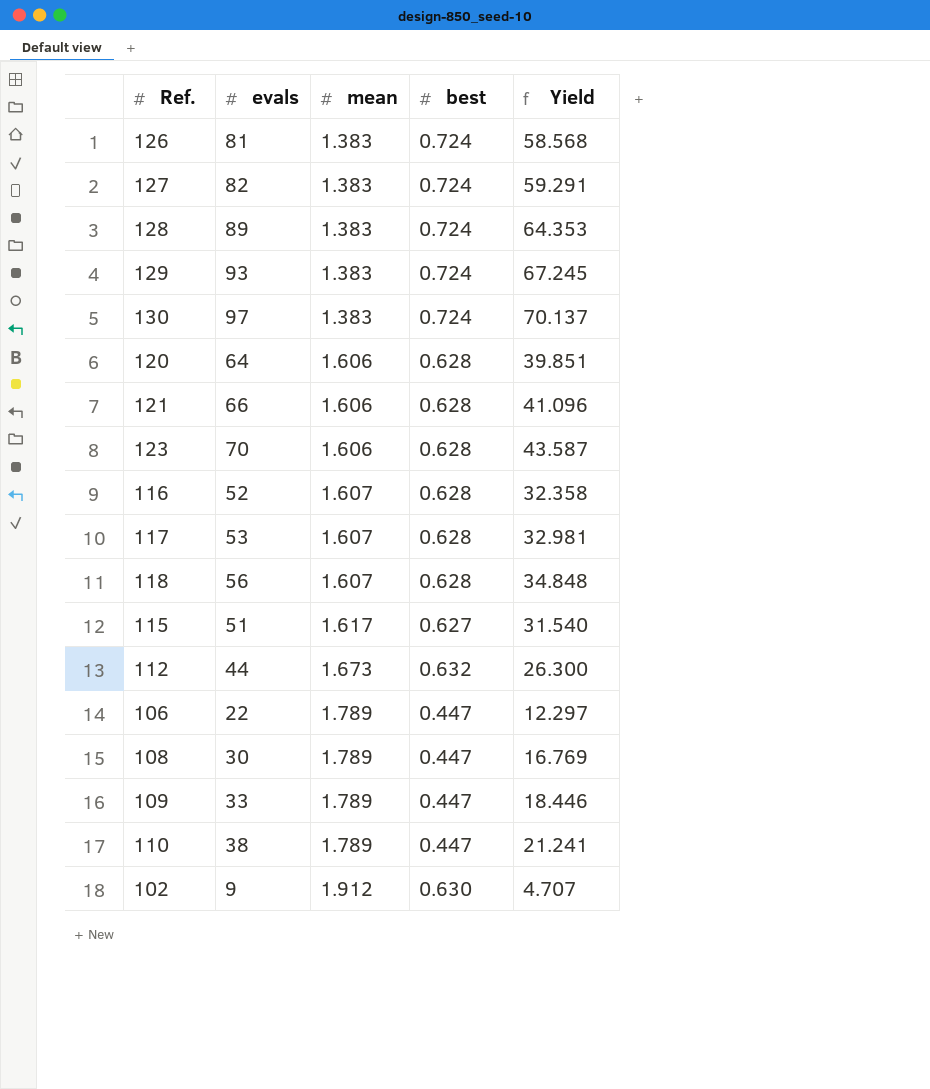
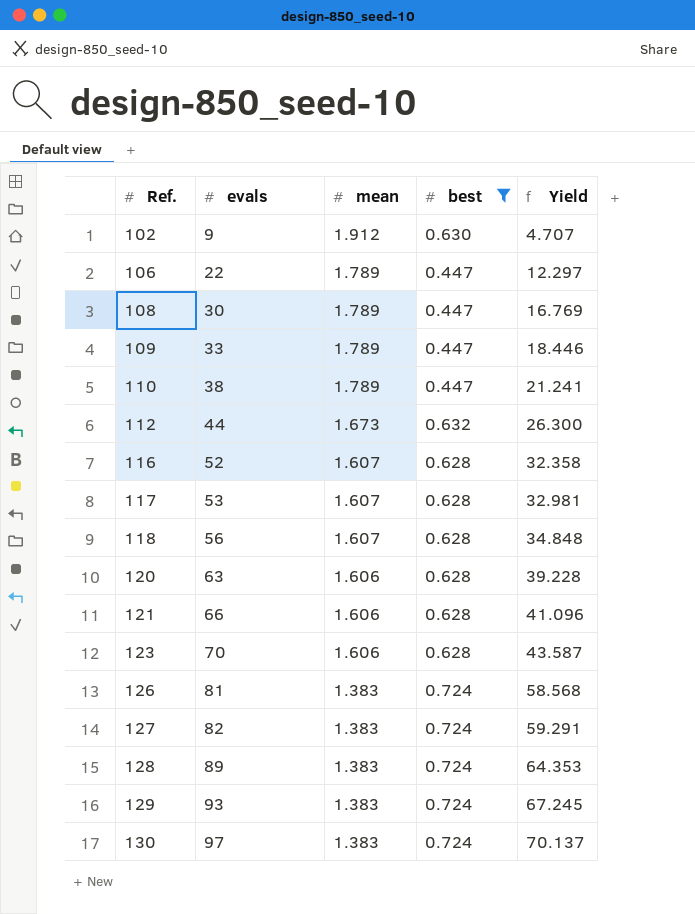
filter: none -> best != 0.627
row order: mean ascending -> Ref. ascending
120 | evals: 64 -> 63
120 | Yield: 39.851 -> 39.228

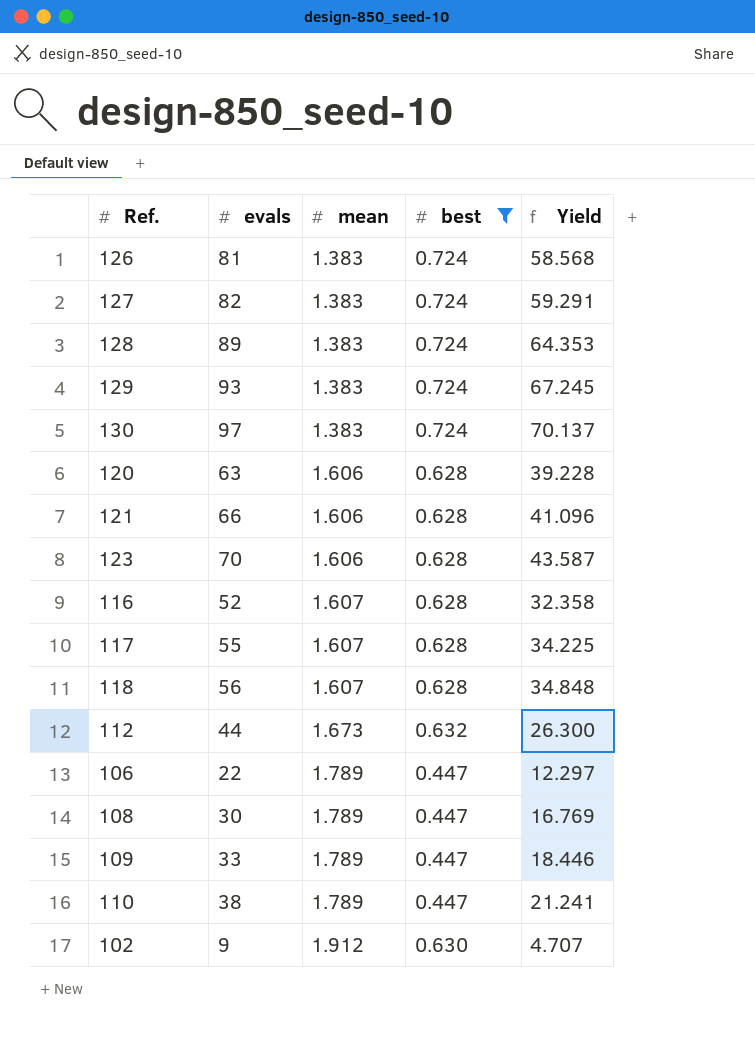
row order: Ref. ascending -> mean ascending
117 | evals: 53 -> 55
117 | Yield: 32.981 -> 34.225

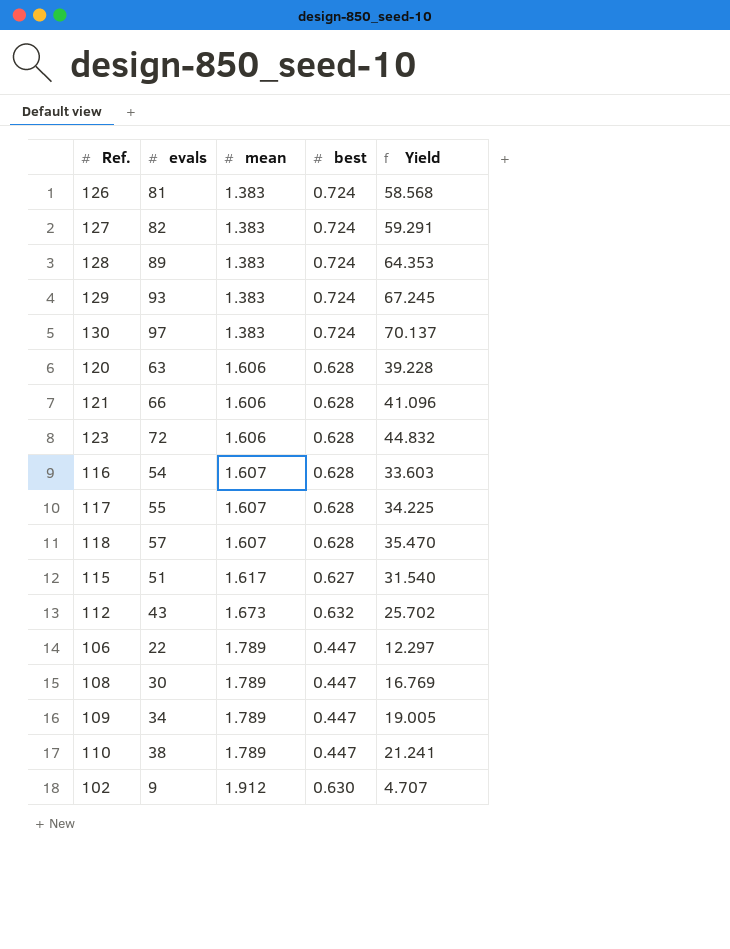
filter: best != 0.627 -> none
123 | evals: 70 -> 72
123 | Yield: 43.587 -> 44.832
116 | evals: 52 -> 54
116 | Yield: 32.358 -> 33.603
118 | evals: 56 -> 57
118 | Yield: 34.848 -> 35.470
112 | evals: 44 -> 43
112 | Yield: 26.300 -> 25.702
109 | evals: 33 -> 34
109 | Yield: 18.446 -> 19.005

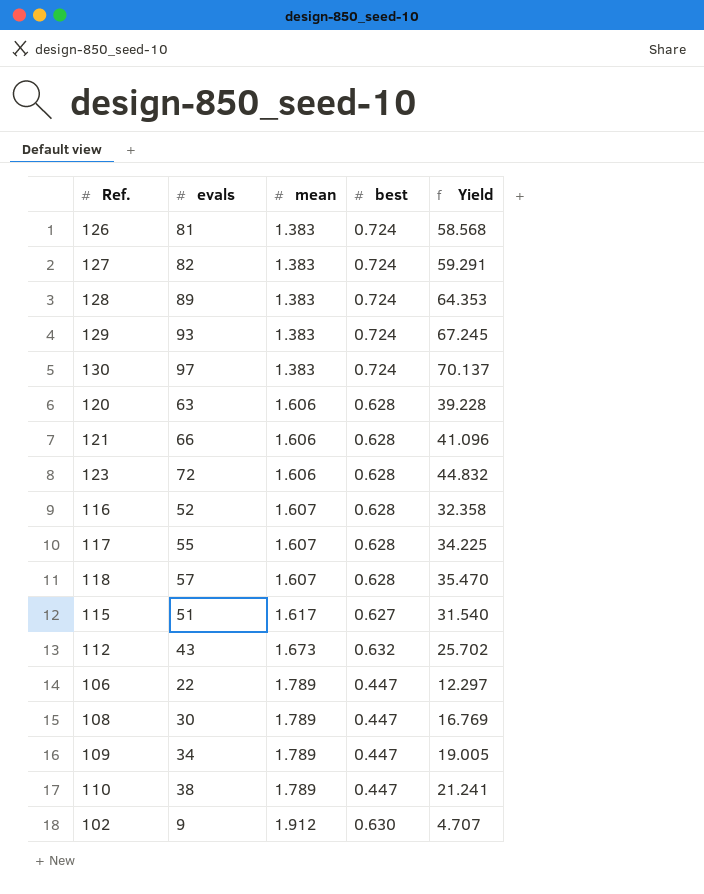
116 | evals: 54 -> 52
116 | Yield: 33.603 -> 32.358

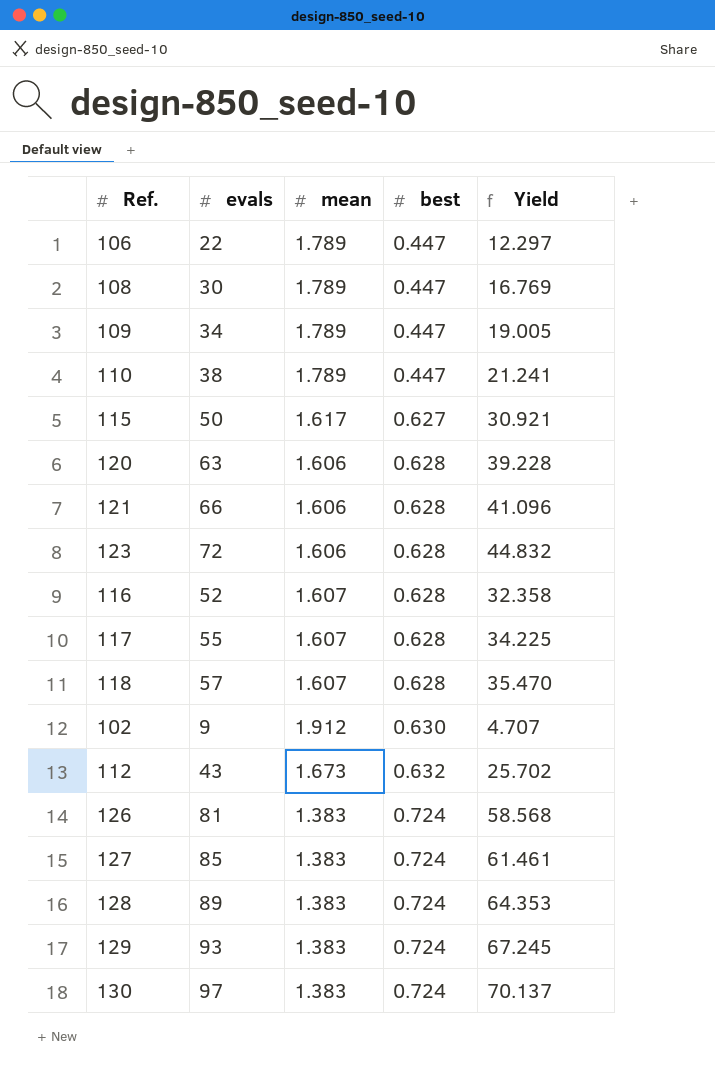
row order: mean ascending -> best ascending
115 | evals: 51 -> 50
115 | Yield: 31.540 -> 30.921
127 | evals: 82 -> 85
127 | Yield: 59.291 -> 61.461

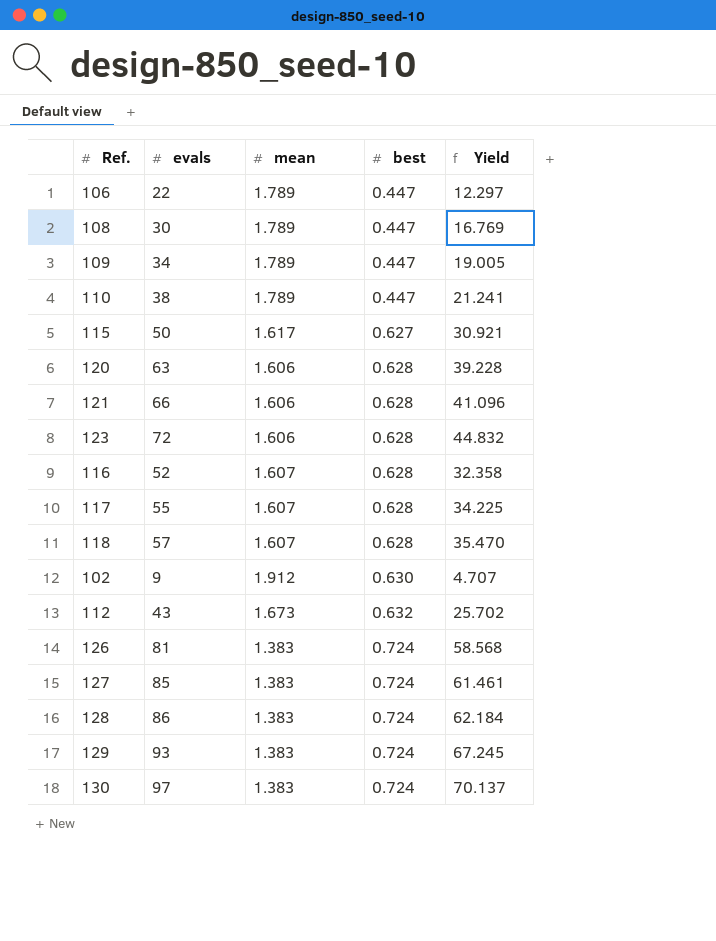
128 | evals: 89 -> 86
128 | Yield: 64.353 -> 62.184

